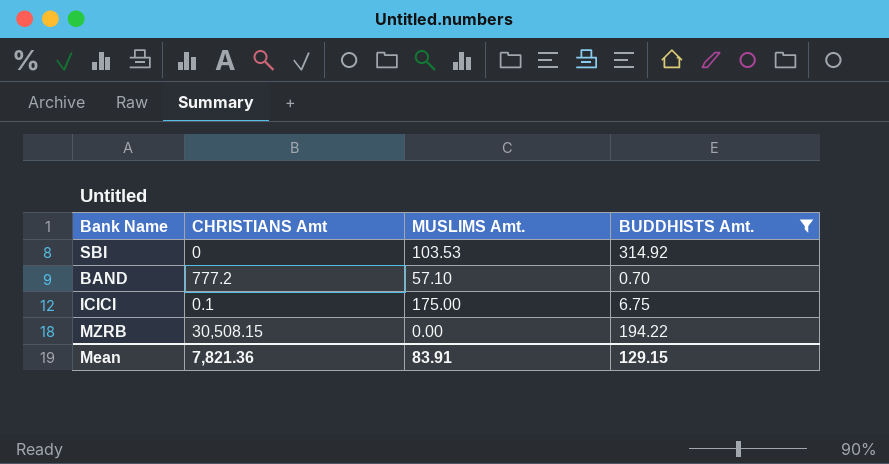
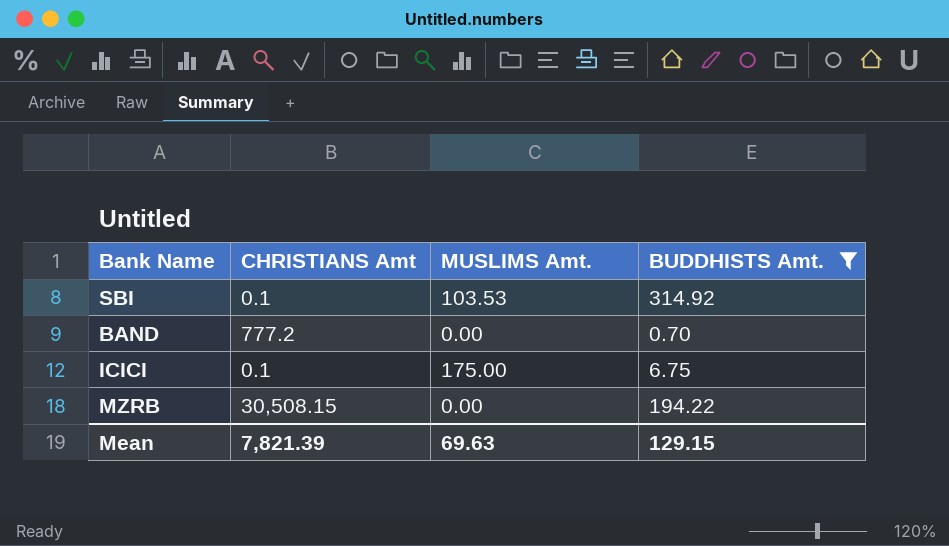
SBI | CHRISTIANS Amt: 0 -> 0.1
BAND | MUSLIMS Amt.: 57.10 -> 0.00
Mean | CHRISTIANS Amt: 7,821.36 -> 7,821.39
Mean | MUSLIMS Amt.: 83.91 -> 69.63

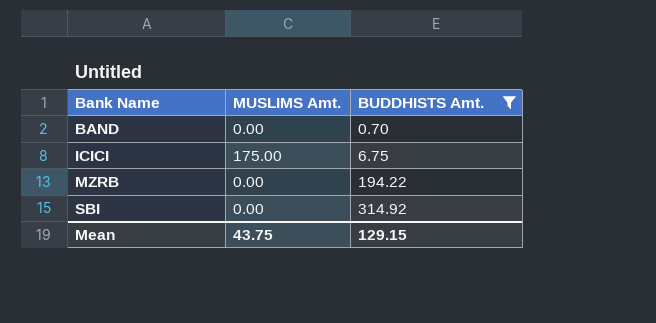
row order: none -> Bank Name ascending
column CHRISTIANS Amt | position: 2 -> none
SBI | MUSLIMS Amt.: 103.53 -> 0.00
Mean | MUSLIMS Amt.: 69.63 -> 43.75

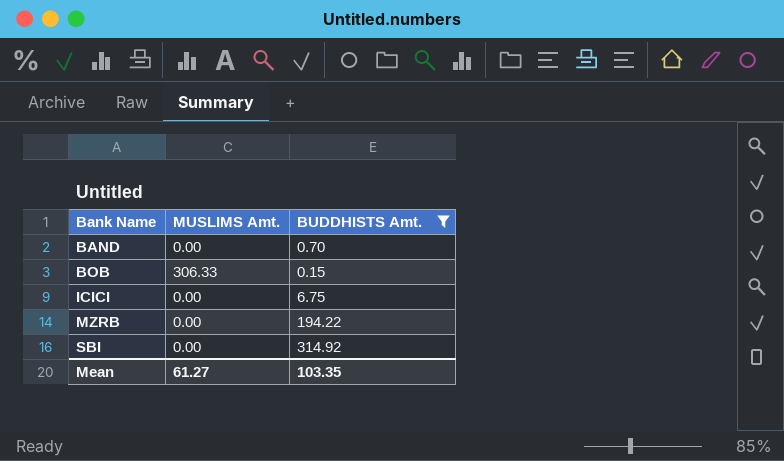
row BOB: none -> 306.33 | 0.15
ICICI | MUSLIMS Amt.: 175.00 -> 0.00
Mean | MUSLIMS Amt.: 43.75 -> 61.27
Mean | BUDDHISTS Amt.: 129.15 -> 103.35

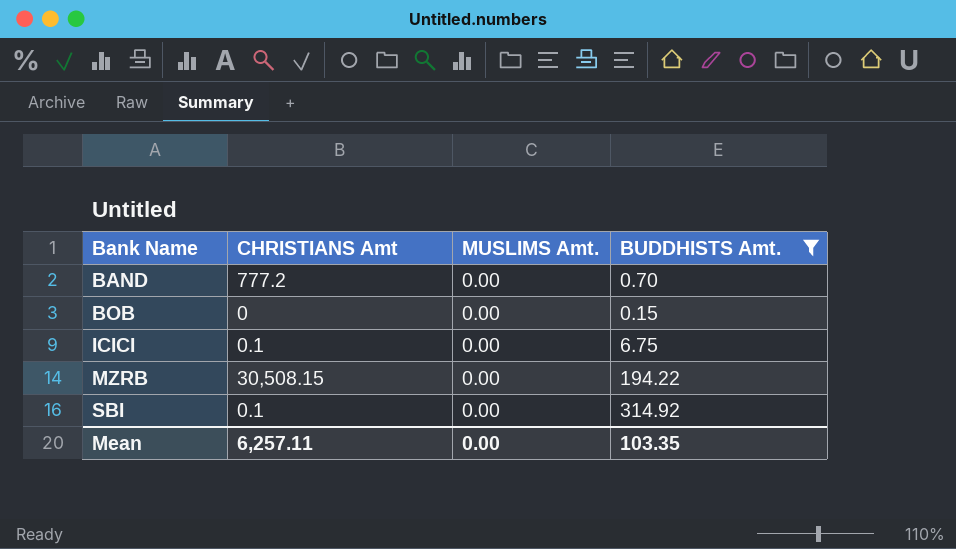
column CHRISTIANS Amt | position: none -> 2
BOB | MUSLIMS Amt.: 306.33 -> 0.00
Mean | MUSLIMS Amt.: 61.27 -> 0.00

